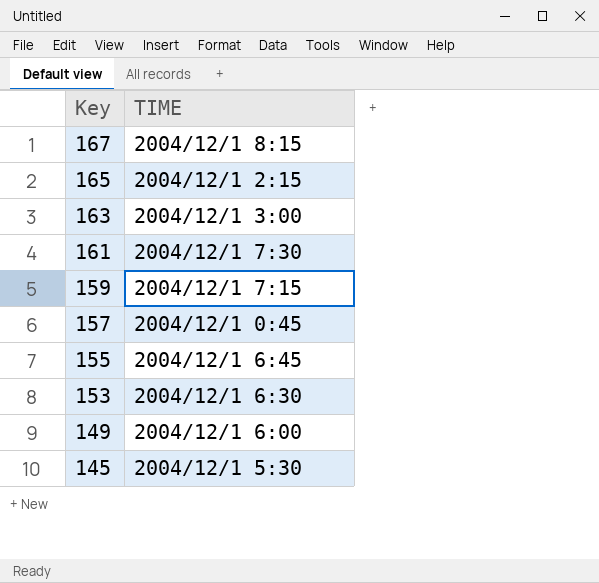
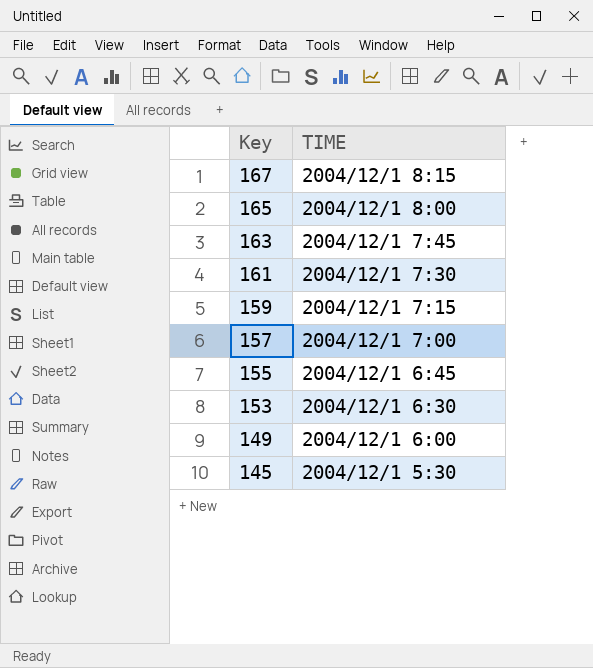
165 | TIME: 2004/12/1 2:15 -> 2004/12/1 8:00
163 | TIME: 2004/12/1 3:00 -> 2004/12/1 7:45
157 | TIME: 2004/12/1 0:45 -> 2004/12/1 7:00

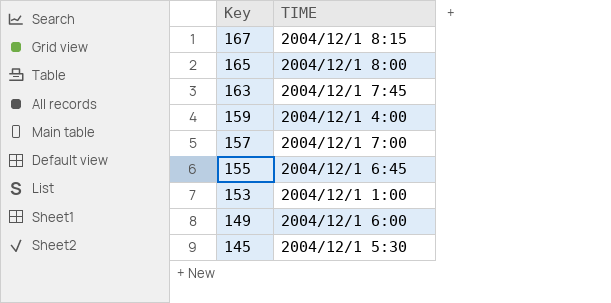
row 161: 2004/12/1 7:30 -> none
159 | TIME: 2004/12/1 7:15 -> 2004/12/1 4:00
153 | TIME: 2004/12/1 6:30 -> 2004/12/1 1:00

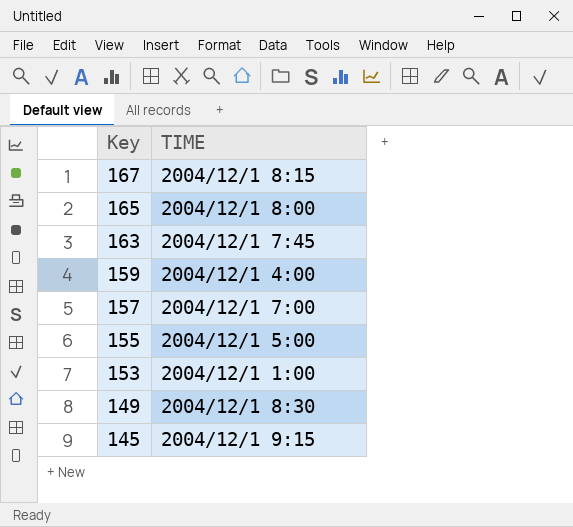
155 | TIME: 2004/12/1 6:45 -> 2004/12/1 5:00
149 | TIME: 2004/12/1 6:00 -> 2004/12/1 8:30
145 | TIME: 2004/12/1 5:30 -> 2004/12/1 9:15

